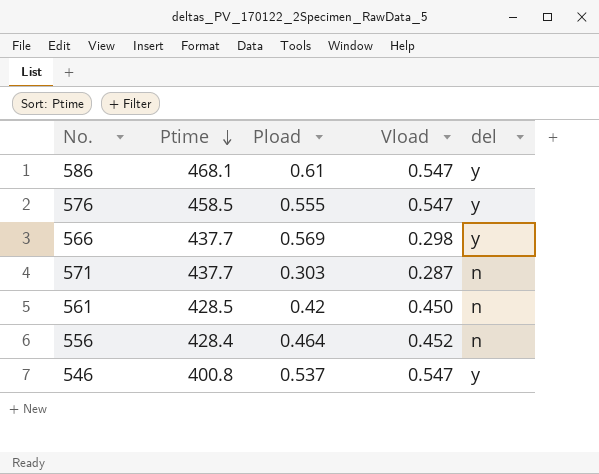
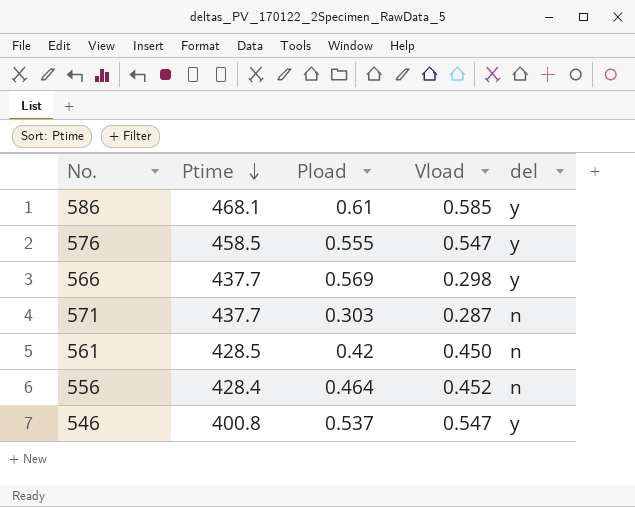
586 | Vload: 0.547 -> 0.585

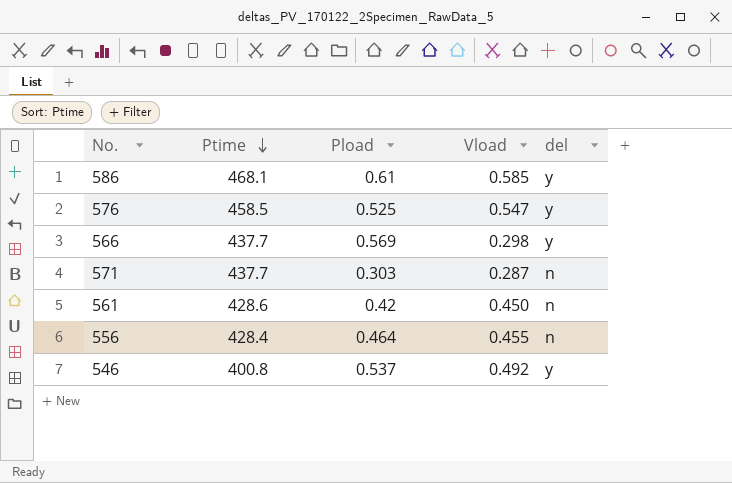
576 | Pload: 0.555 -> 0.525
561 | Ptime: 428.5 -> 428.6
556 | Vload: 0.452 -> 0.455
546 | Vload: 0.547 -> 0.492

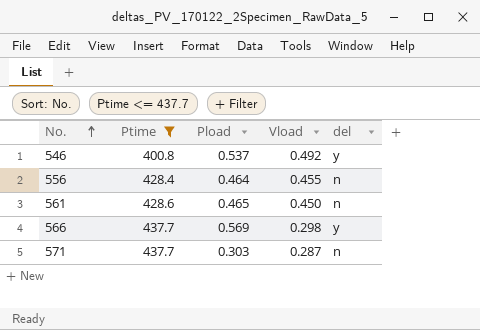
filter: none -> Ptime <= 437.7
row order: Ptime descending -> No. ascending
561 | Pload: 0.42 -> 0.465

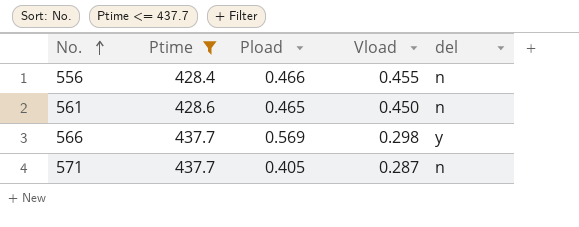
row 546: 400.8 | 0.537 | 0.492 | y -> none
556 | Pload: 0.464 -> 0.466
571 | Pload: 0.303 -> 0.405

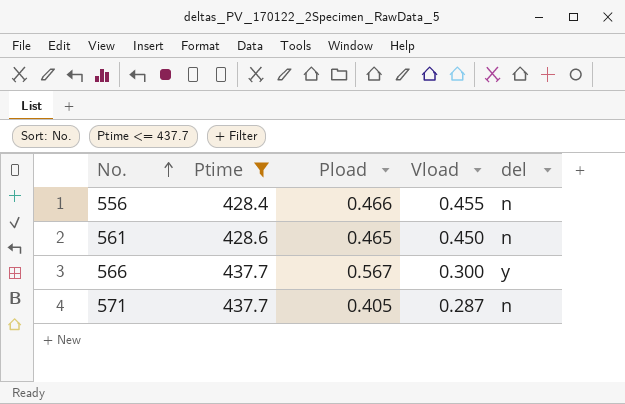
566 | Pload: 0.569 -> 0.567
566 | Vload: 0.298 -> 0.300

